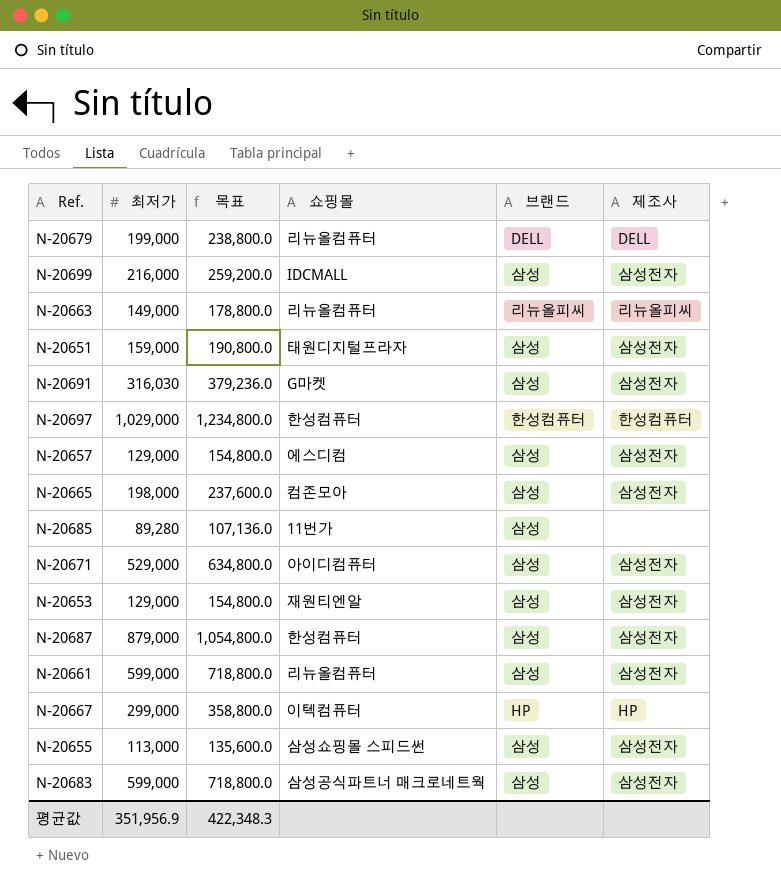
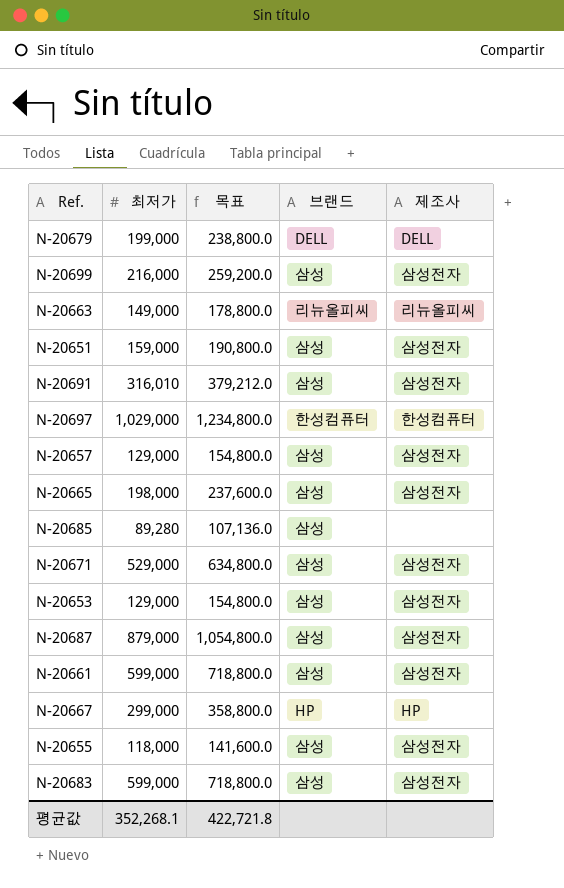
column 쇼핑몰 | position: 4 -> none
N-20691 | 최저가: 316,030 -> 316,010
N-20691 | 목표: 379,236.0 -> 379,212.0
N-20655 | 최저가: 113,000 -> 118,000
N-20655 | 목표: 135,600.0 -> 141,600.0
평균값 | 최저가: 351,956.9 -> 352,268.1
평균값 | 목표: 422,348.3 -> 422,721.8

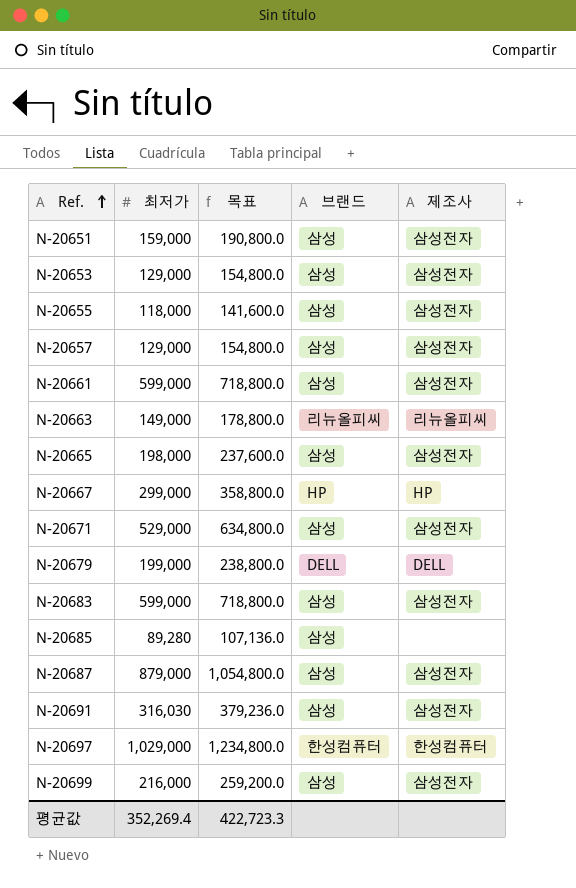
row order: none -> Ref. ascending
N-20691 | 최저가: 316,010 -> 316,030
N-20691 | 목표: 379,212.0 -> 379,236.0
평균값 | 최저가: 352,268.1 -> 352,269.4
평균값 | 목표: 422,721.8 -> 422,723.3

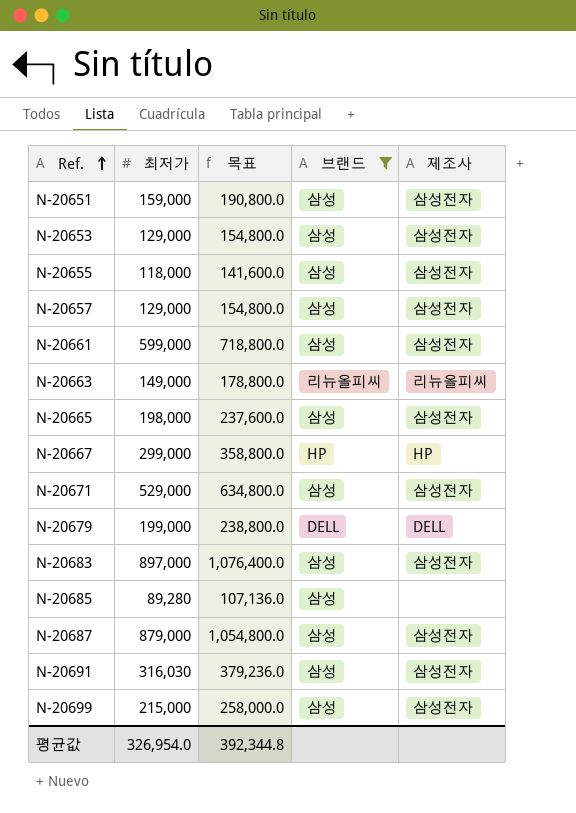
filter: none -> 브랜드 != 한성컴퓨터
N-20683 | 최저가: 599,000 -> 897,000
N-20683 | 목표: 718,800.0 -> 1,076,400.0
N-20699 | 최저가: 216,000 -> 215,000
N-20699 | 목표: 259,200.0 -> 258,000.0
평균값 | 최저가: 352,269.4 -> 326,954.0
평균값 | 목표: 422,723.3 -> 392,344.8

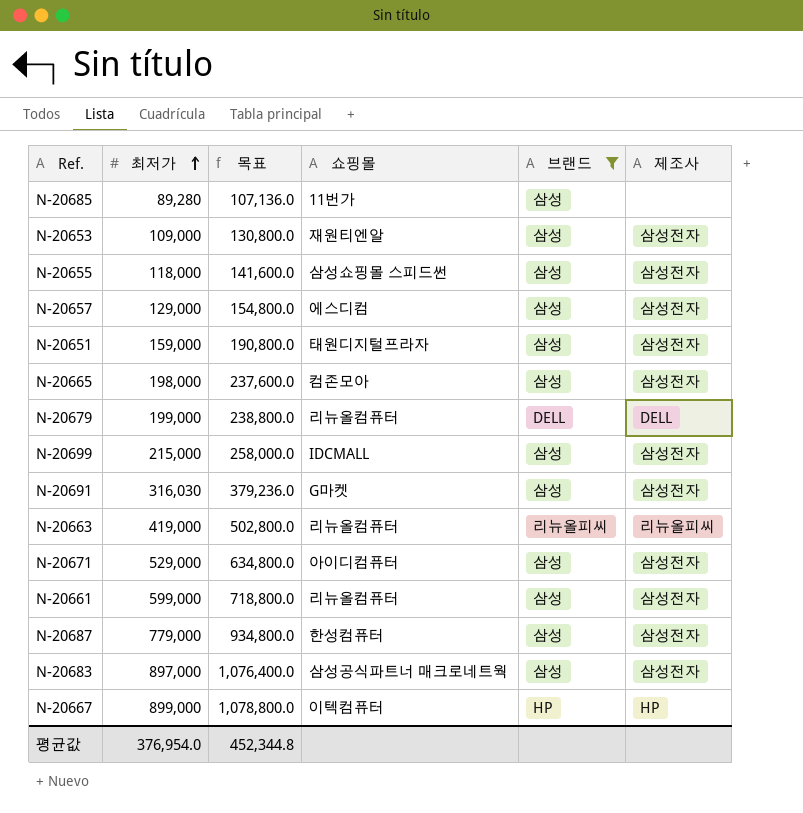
row order: Ref. ascending -> 최저가 ascending
column 쇼핑몰 | position: none -> 4
N-20653 | 최저가: 129,000 -> 109,000
N-20653 | 목표: 154,800.0 -> 130,800.0
N-20663 | 최저가: 149,000 -> 419,000
N-20663 | 목표: 178,800.0 -> 502,800.0
N-20687 | 최저가: 879,000 -> 779,000
N-20687 | 목표: 1,054,800.0 -> 934,800.0
N-20667 | 최저가: 299,000 -> 899,000
N-20667 | 목표: 358,800.0 -> 1,078,800.0
평균값 | 최저가: 326,954.0 -> 376,954.0
평균값 | 목표: 392,344.8 -> 452,344.8

